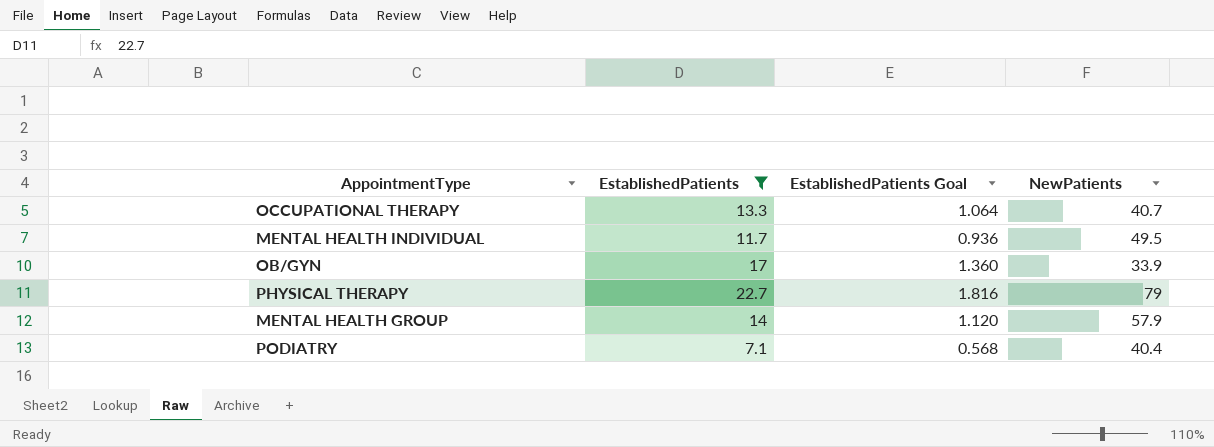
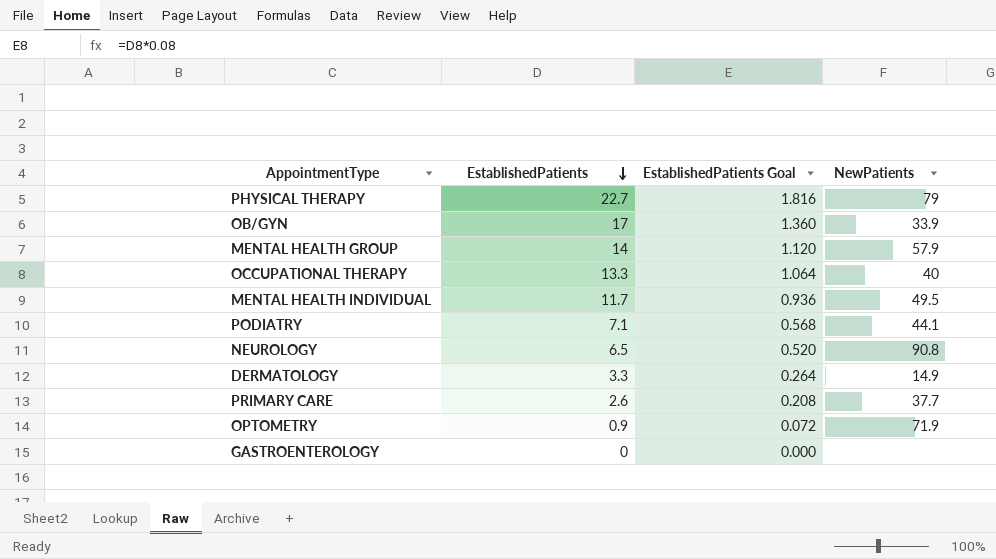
filter: EstablishedPatients >= 7.1 -> none
row order: none -> EstablishedPatients descending
OCCUPATIONAL THERAPY | NewPatients: 40.7 -> 40
PODIATRY | NewPatients: 40.4 -> 44.1

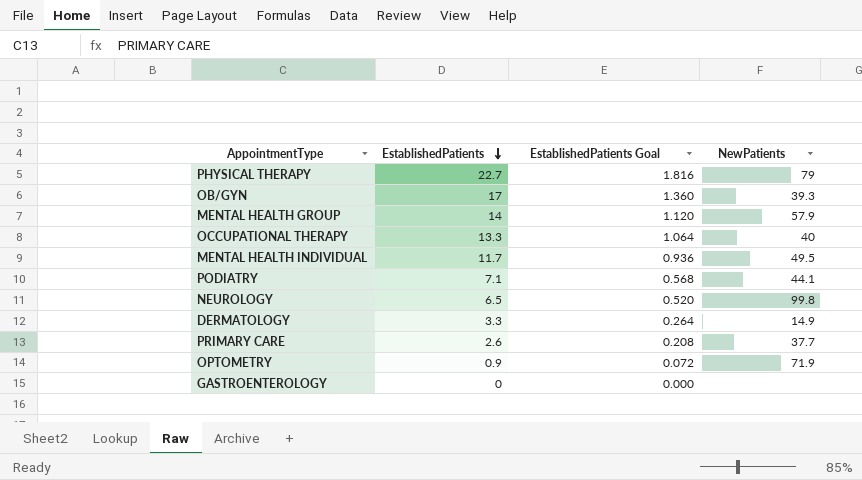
OB/GYN | NewPatients: 33.9 -> 39.3
NEUROLOGY | NewPatients: 90.8 -> 99.8

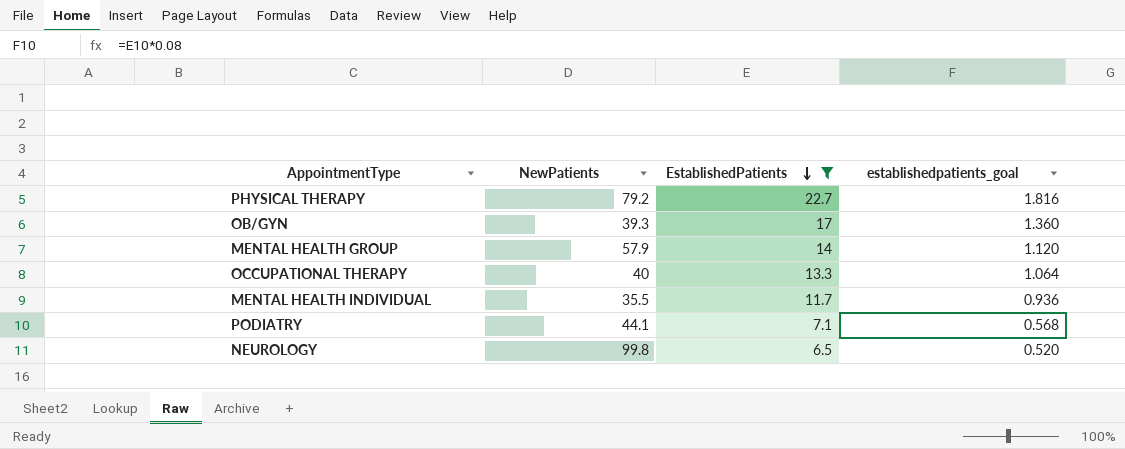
filter: none -> EstablishedPatients >= 6.5
column NewPatients | position: 4 -> 2
column name: EstablishedPatients Goal -> establishedpatients_goal
PHYSICAL THERAPY | NewPatients: 79 -> 79.2
MENTAL HEALTH INDIVIDUAL | NewPatients: 49.5 -> 35.5

